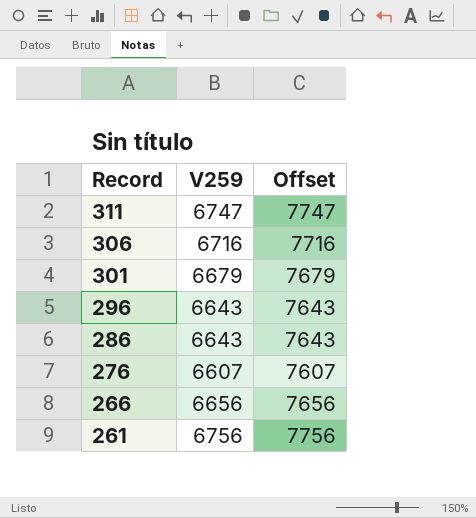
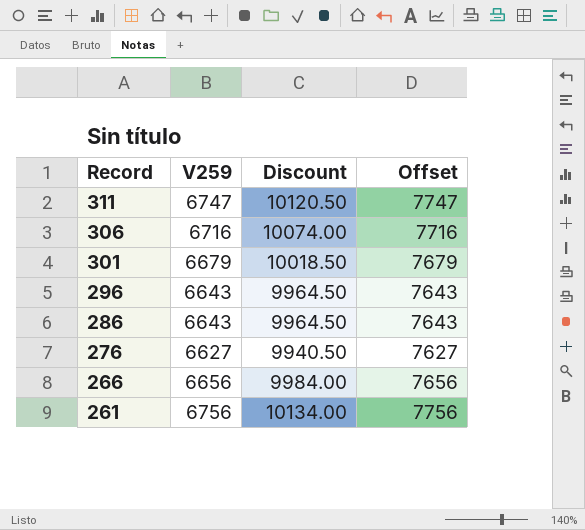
column Discount | formula: none -> [V259] * 1.5
276 | V259: 6607 -> 6627
276 | Offset: 7607 -> 7627

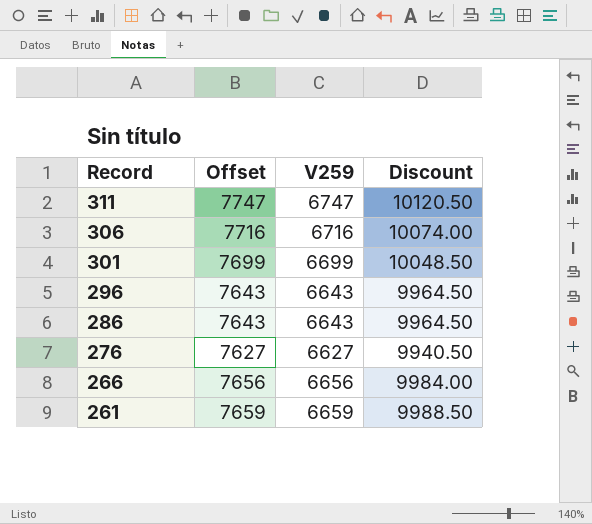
column Offset | position: 4 -> 2
301 | Offset: 7679 -> 7699
301 | V259: 6679 -> 6699
301 | Discount: 10018.50 -> 10048.50
261 | Offset: 7756 -> 7659
261 | V259: 6756 -> 6659
261 | Discount: 10134.00 -> 9988.50

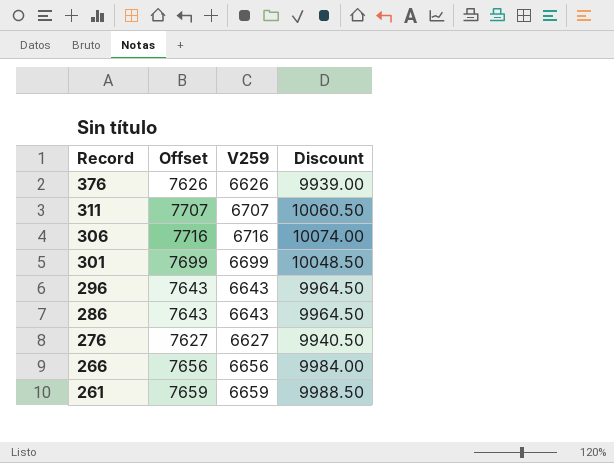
row 376: none -> 7626 | 6626 | 9939.00
311 | Offset: 7747 -> 7707
311 | V259: 6747 -> 6707
311 | Discount: 10120.50 -> 10060.50

